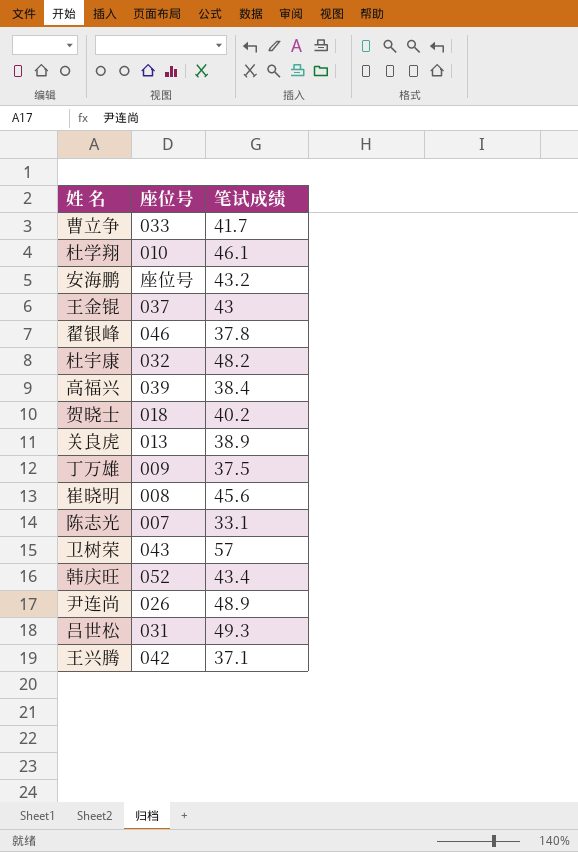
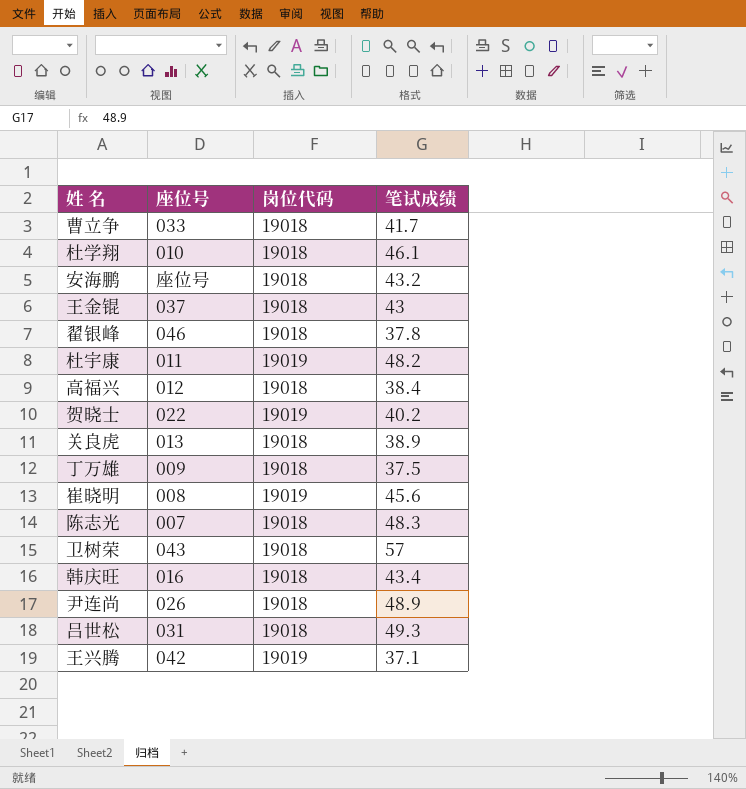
column 岗位代码 | position: none -> 3
杜宇康 | 座位号: 032 -> 011
高福兴 | 座位号: 039 -> 012
贺晓士 | 座位号: 018 -> 022
陈志光 | 笔试成绩: 33.1 -> 48.3
韩庆旺 | 座位号: 052 -> 016

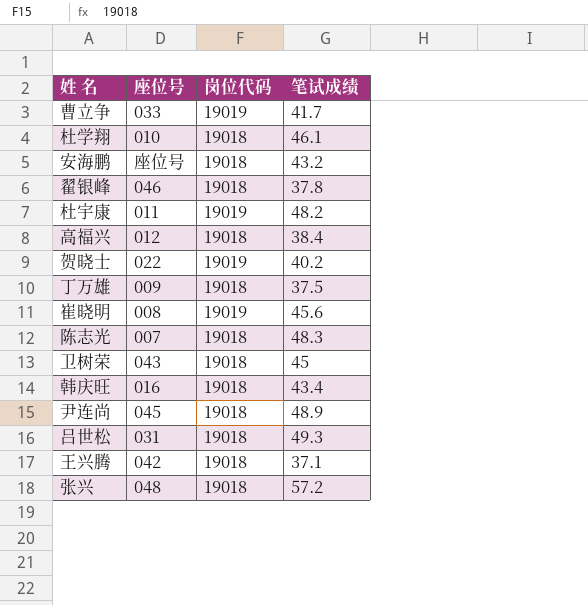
row 王金锟: 037 | 19018 | 43 -> none
row 关良虎: 013 | 19018 | 38.9 -> none
曹立争 | 岗位代码: 19018 -> 19019
卫树荣 | 笔试成绩: 57 -> 45
尹连尚 | 座位号: 026 -> 045
王兴腾 | 岗位代码: 19019 -> 19018
row 张兴: none -> 048 | 19018 | 57.2

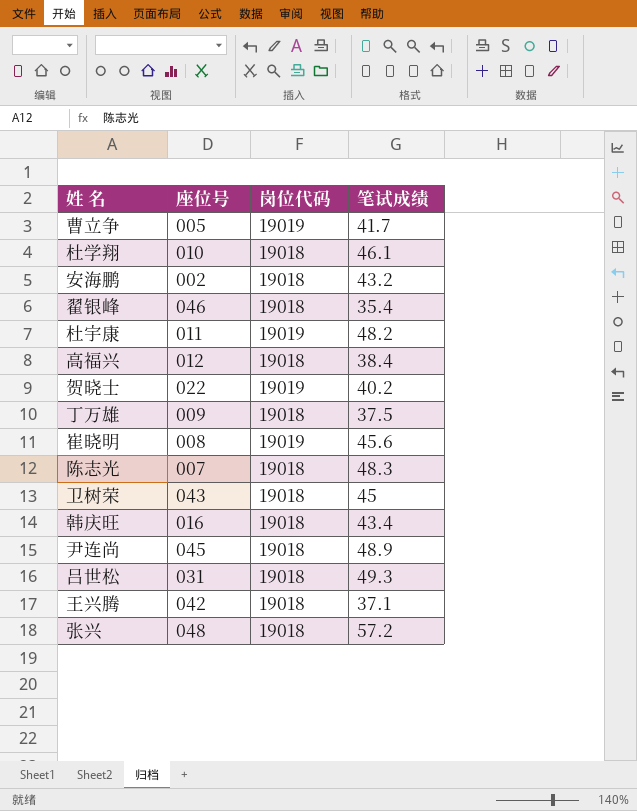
曹立争 | 座位号: 033 -> 005
安海鹏 | 座位号: 座位号 -> 002
翟银峰 | 笔试成绩: 37.8 -> 35.4

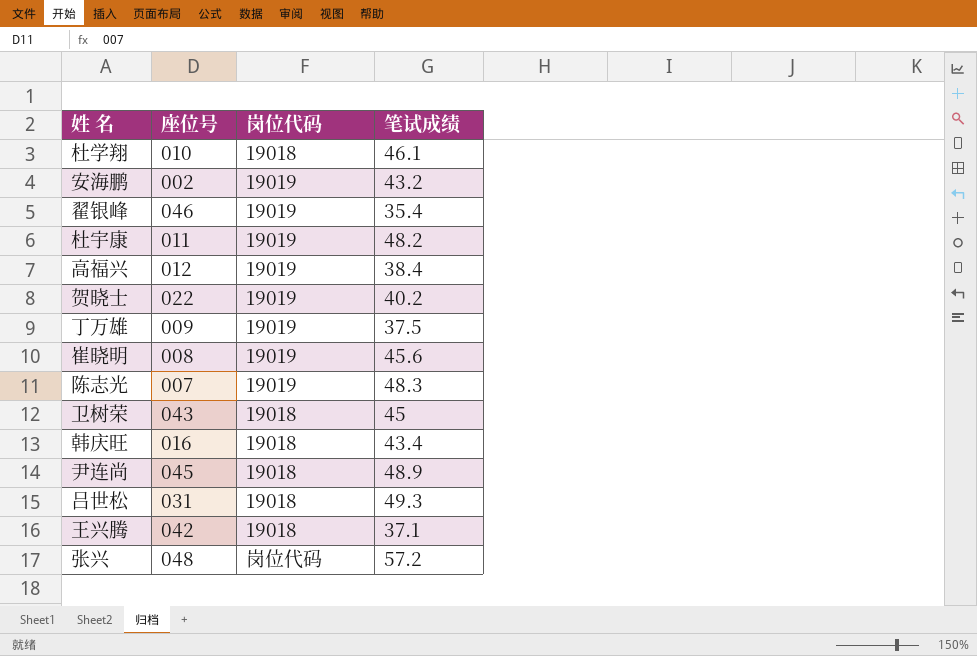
row 曹立争: 005 | 19019 | 41.7 -> none
安海鹏 | 岗位代码: 19018 -> 19019
翟银峰 | 岗位代码: 19018 -> 19019
高福兴 | 岗位代码: 19018 -> 19019
丁万雄 | 岗位代码: 19018 -> 19019
陈志光 | 岗位代码: 19018 -> 19019
张兴 | 岗位代码: 19018 -> 岗位代码

